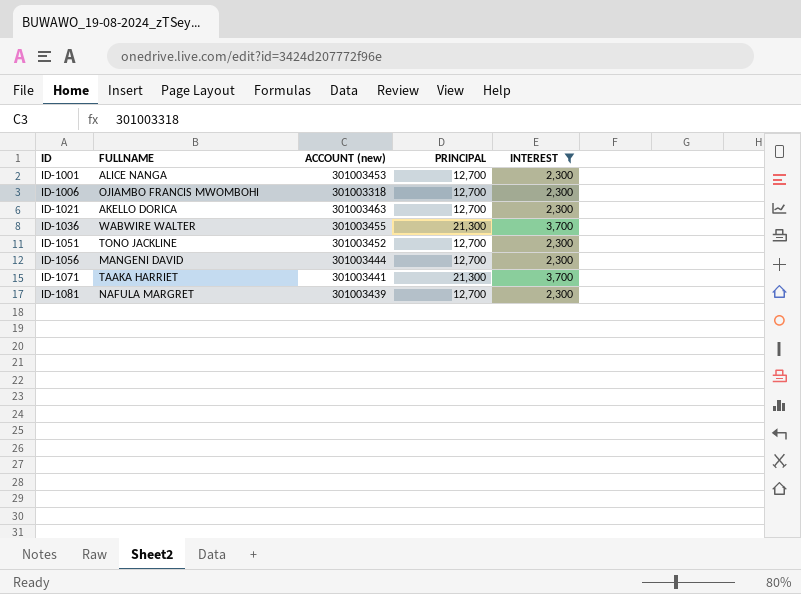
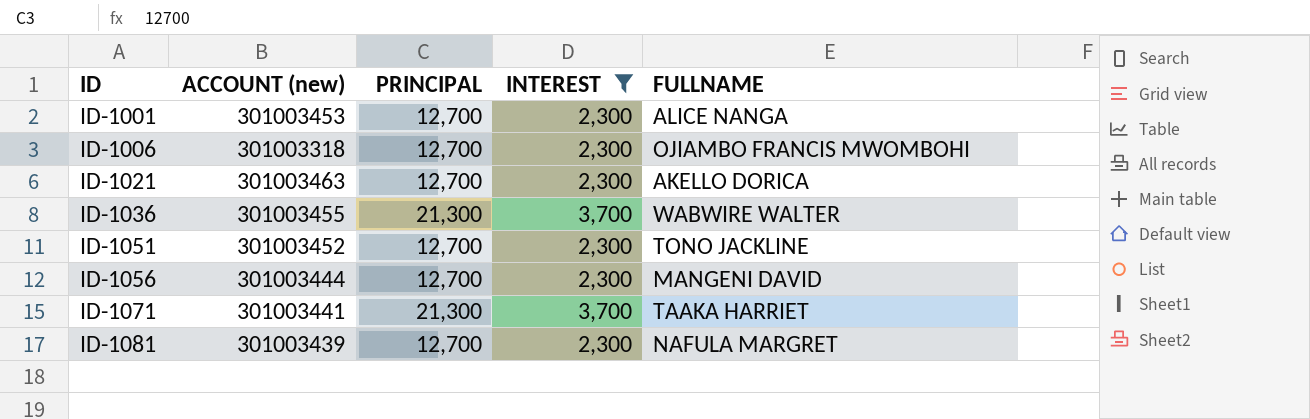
column FULLNAME | position: 2 -> 5

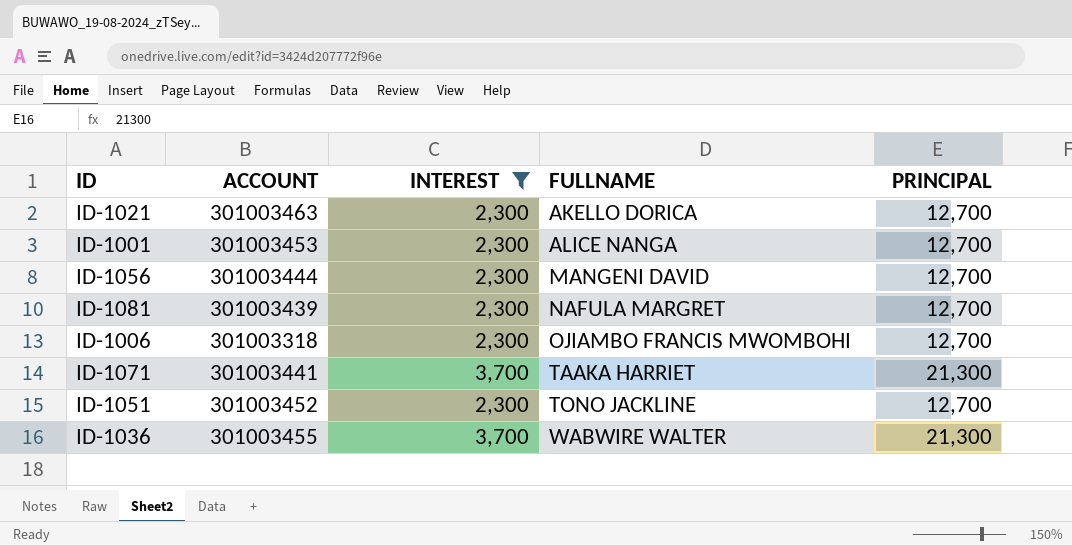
row order: ID ascending -> FULLNAME ascending
column name: ACCOUNT (new) -> ACCOUNT
column PRINCIPAL | position: 3 -> 5

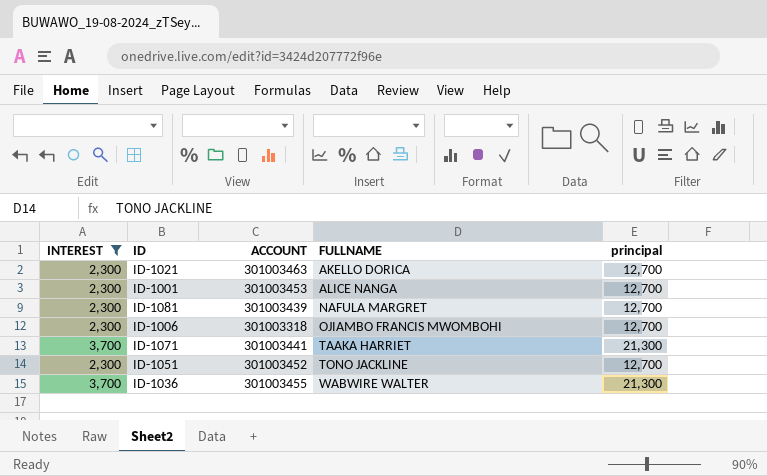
column INTEREST | position: 3 -> 1
column name: PRINCIPAL -> principal
row ID-1056: 301003444 | 2,300 | MANGENI DAVID | 12,700 -> none

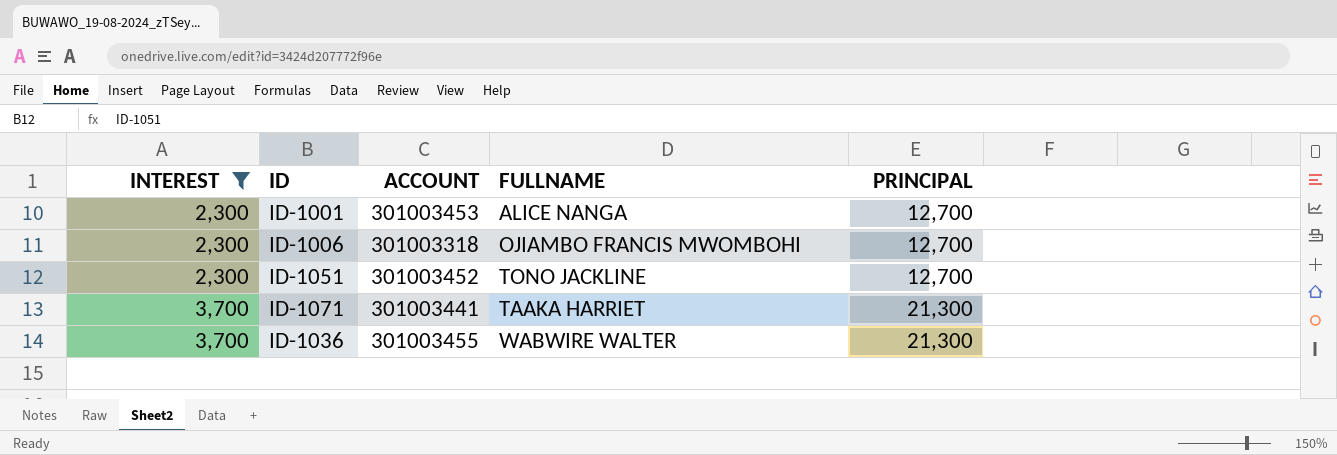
row order: FULLNAME ascending -> INTEREST ascending
column name: principal -> PRINCIPAL
row ID-1021: 2,300 | 301003463 | AKELLO DORICA | 12,700 -> none
row ID-1081: 2,300 | 301003439 | NAFULA MARGRET | 12,700 -> none

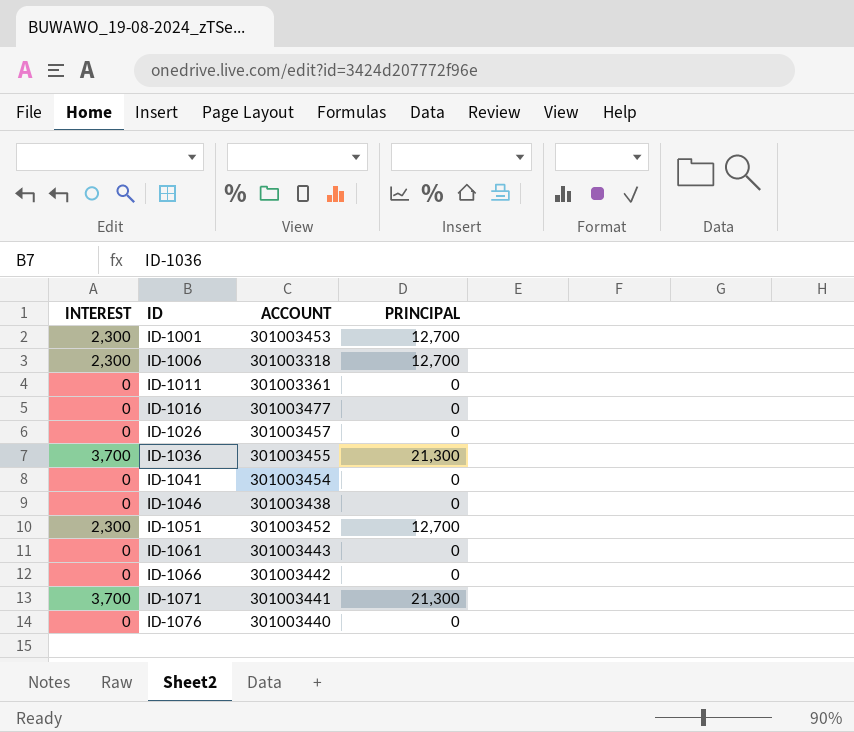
filter: INTEREST != 0 -> none
row order: INTEREST ascending -> ID ascending
column FULLNAME | position: 4 -> none

